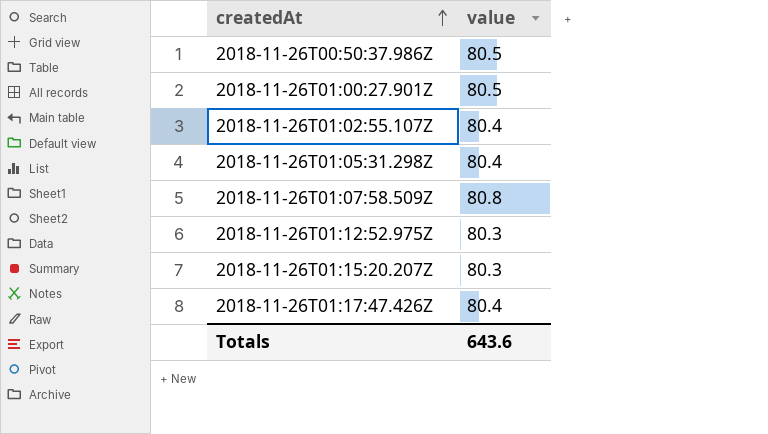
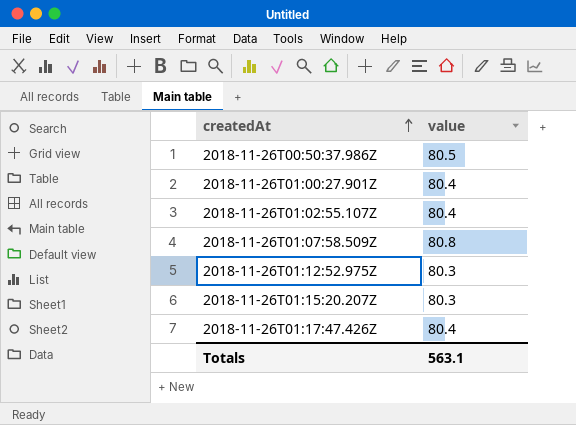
row 2018-11-26T01:05:31.298Z: 80.4 -> none
2018-11-26T01:00:27.901Z | value: 80.5 -> 80.4
Totals | value: 643.6 -> 563.1

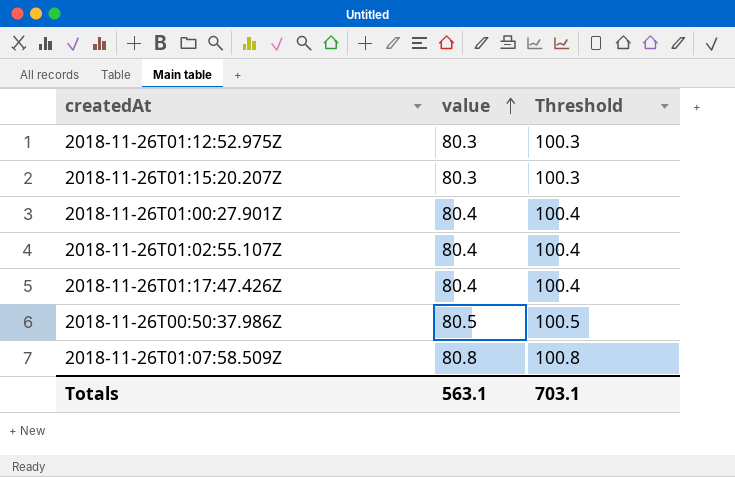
row order: createdAt ascending -> value ascending
column Threshold | formula: none -> [value] + 20

